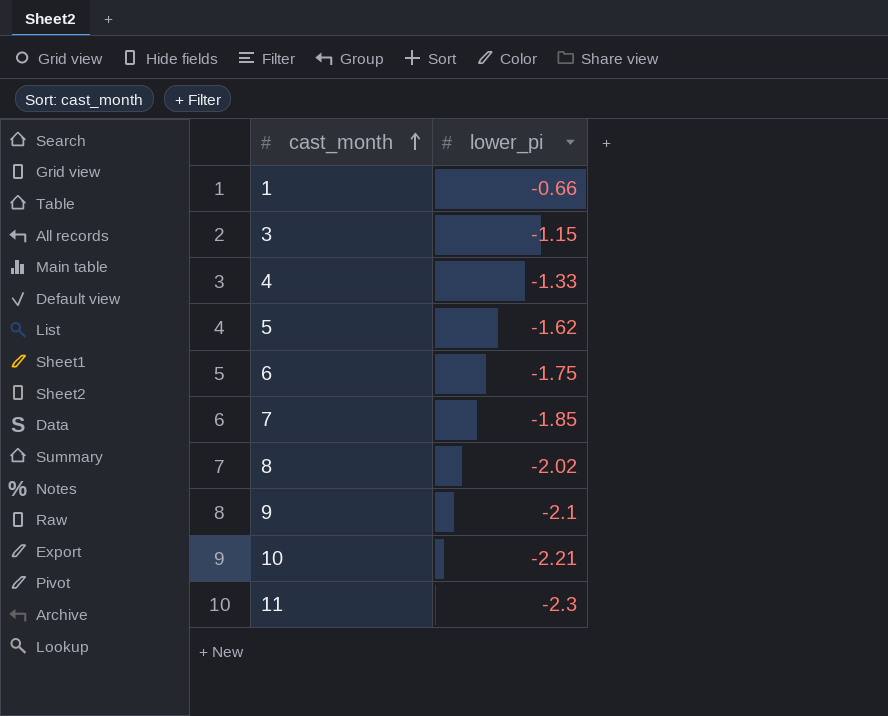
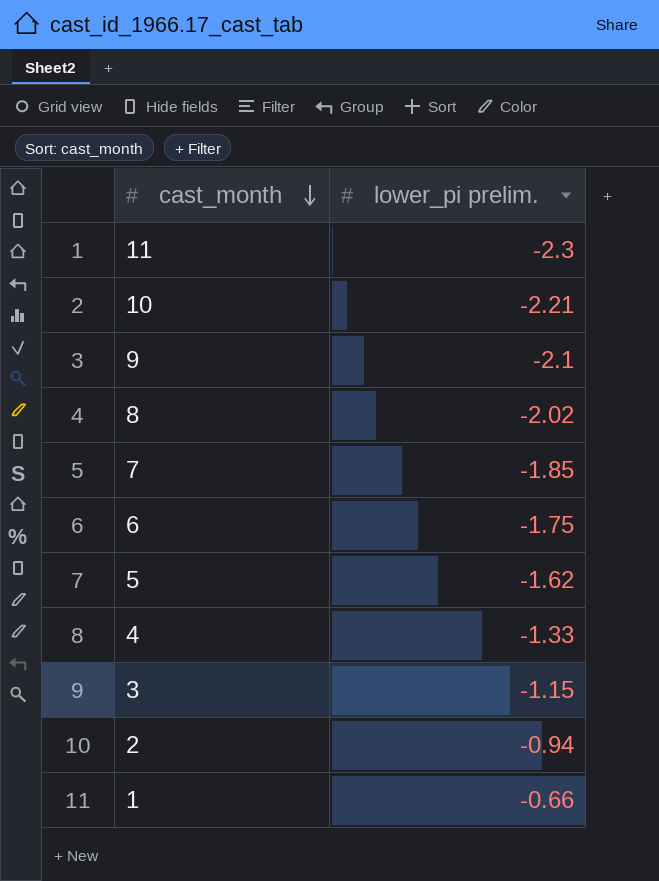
row order: cast_month ascending -> cast_month descending
column name: lower_pi -> lower_pi prelim.
row 2: none -> -0.94

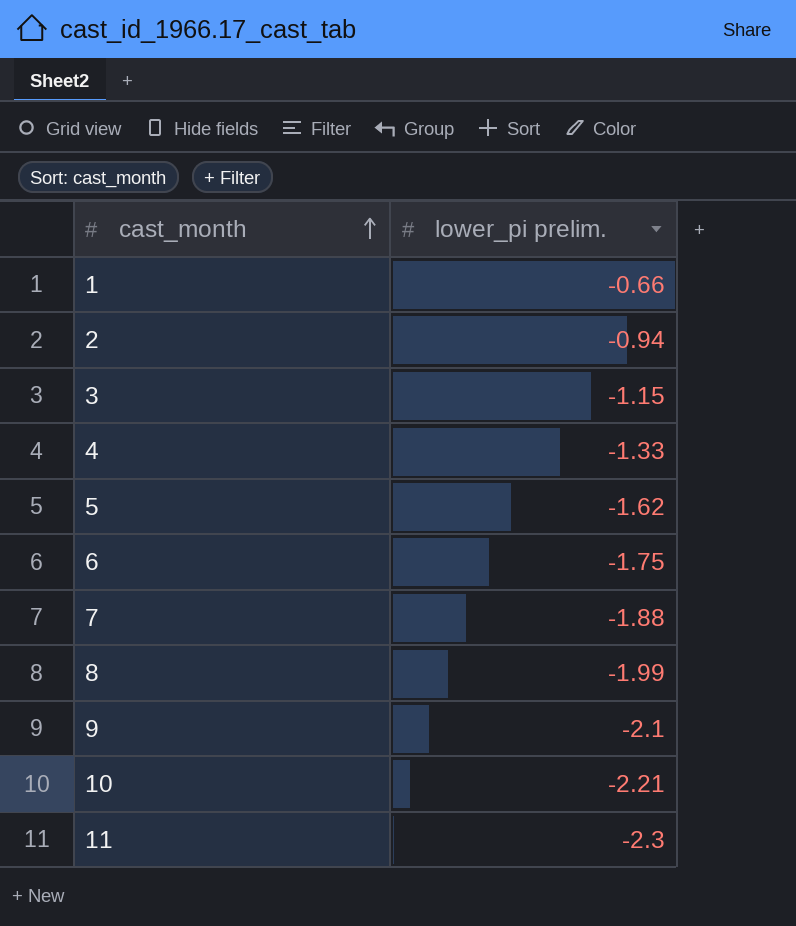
row order: cast_month descending -> cast_month ascending
7 | lower_pi prelim.: -1.85 -> -1.88
8 | lower_pi prelim.: -2.02 -> -1.99

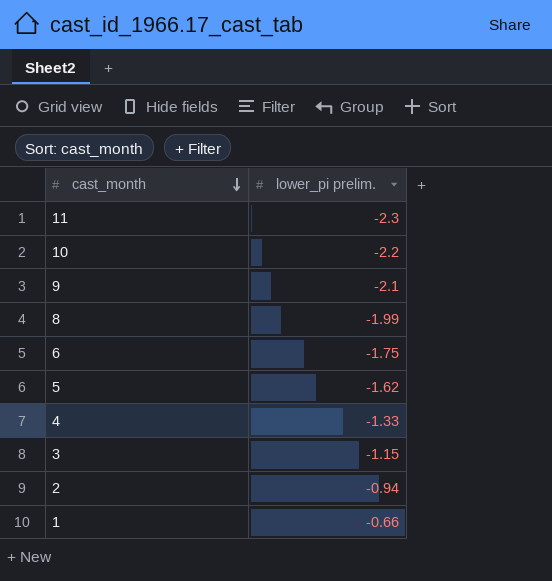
row order: cast_month ascending -> cast_month descending
row 7: -1.88 -> none
10 | lower_pi prelim.: -2.21 -> -2.2

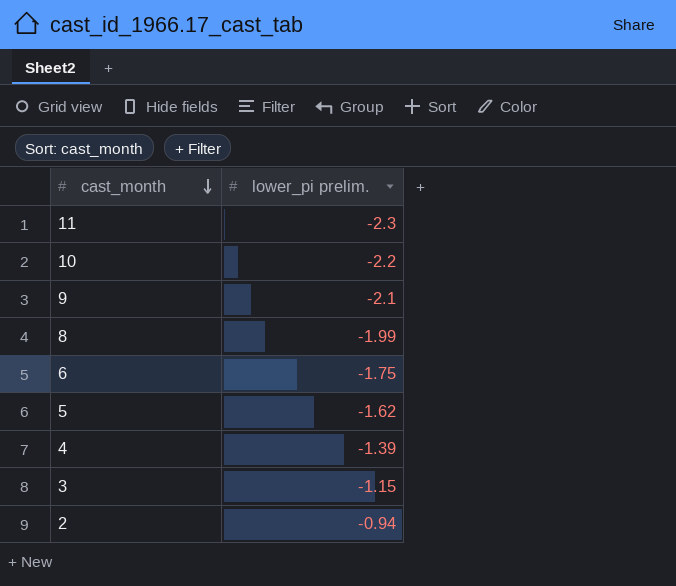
row 1: -0.66 -> none
4 | lower_pi prelim.: -1.33 -> -1.39

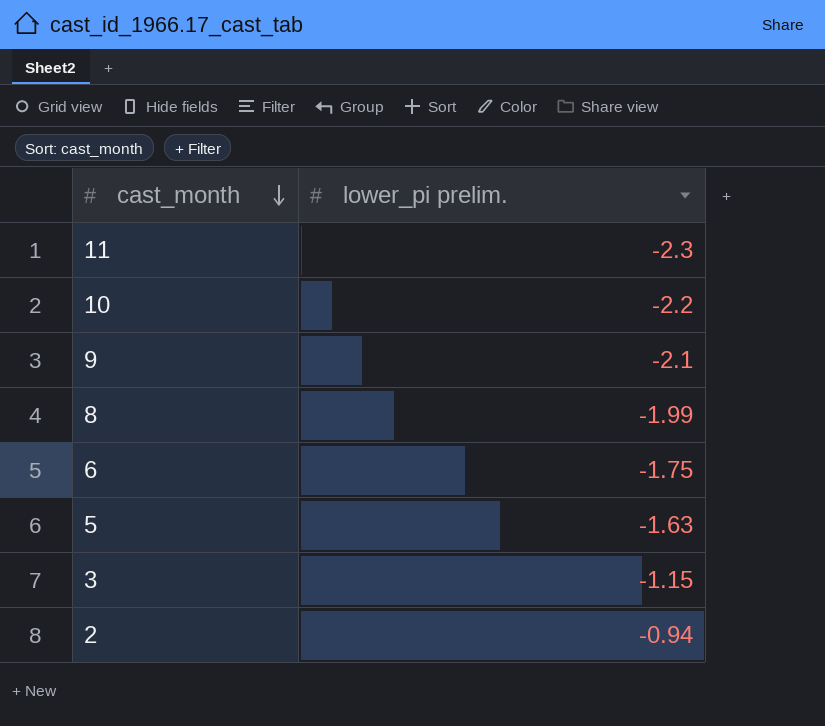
row 4: -1.39 -> none
5 | lower_pi prelim.: -1.62 -> -1.63

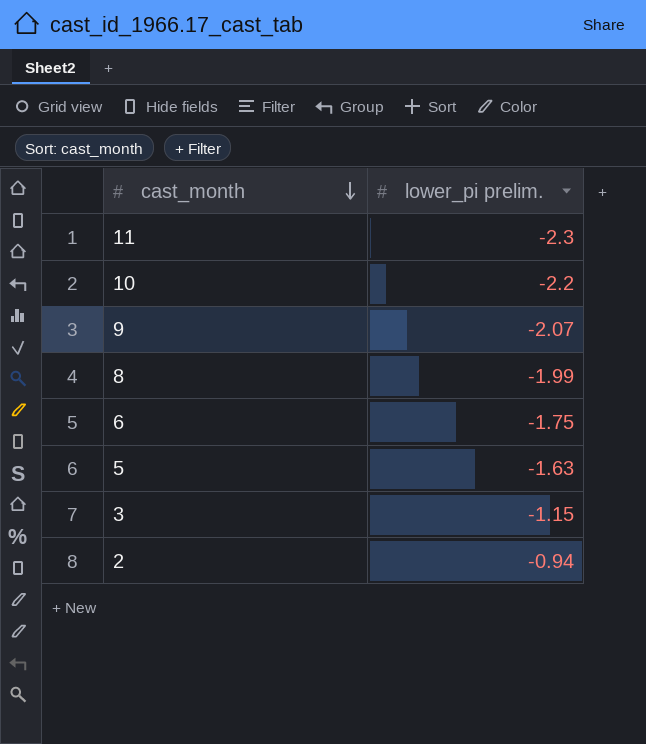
9 | lower_pi prelim.: -2.1 -> -2.07

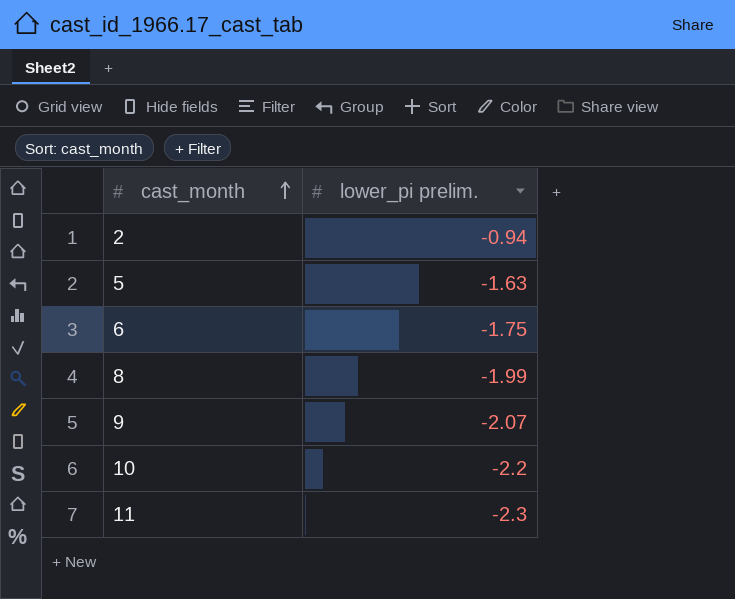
row order: cast_month descending -> cast_month ascending
row 3: -1.15 -> none

